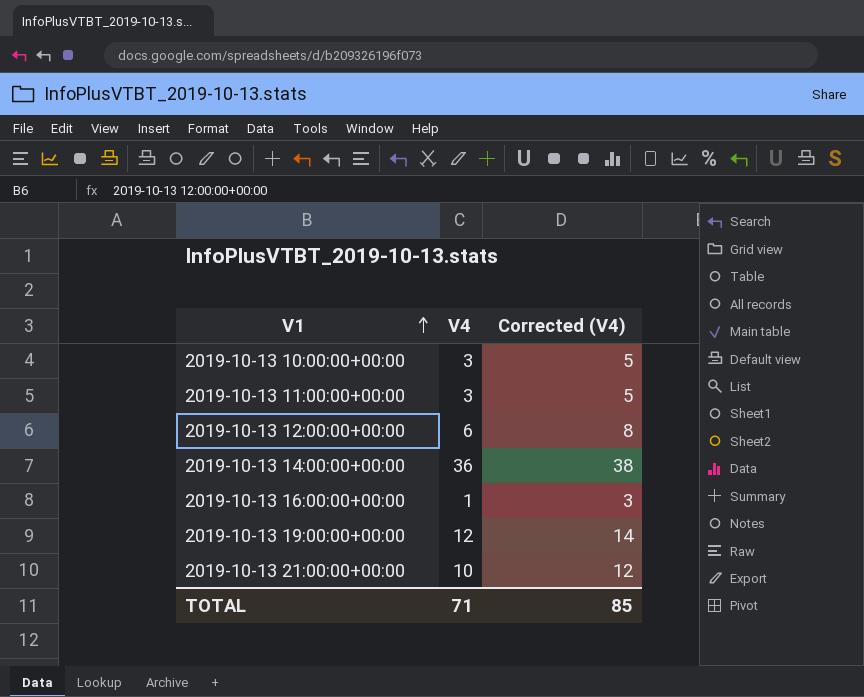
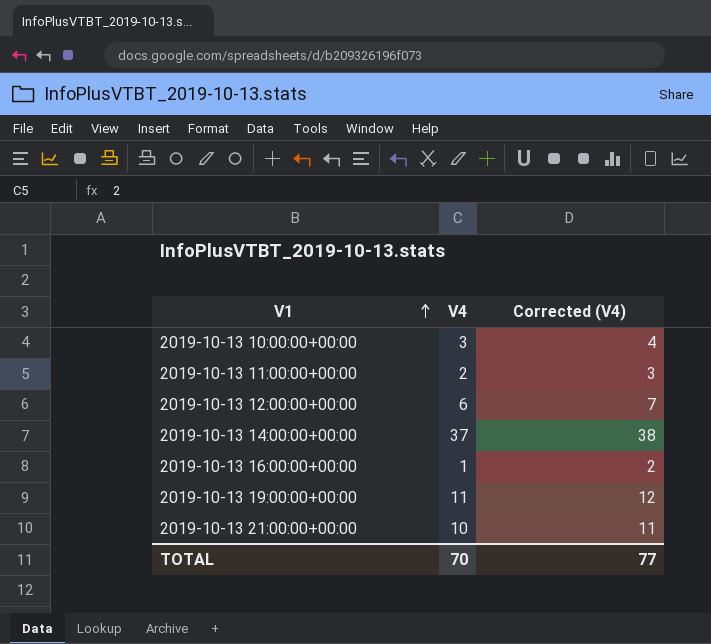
column Corrected (V4) | formula: [V4] + 2 -> [V4] + 1
2019-10-13 11:00:00+00:00 | V4: 3 -> 2
2019-10-13 14:00:00+00:00 | V4: 36 -> 37
2019-10-13 19:00:00+00:00 | V4: 12 -> 11
TOTAL | V4: 71 -> 70
TOTAL | Corrected (V4): 85 -> 77

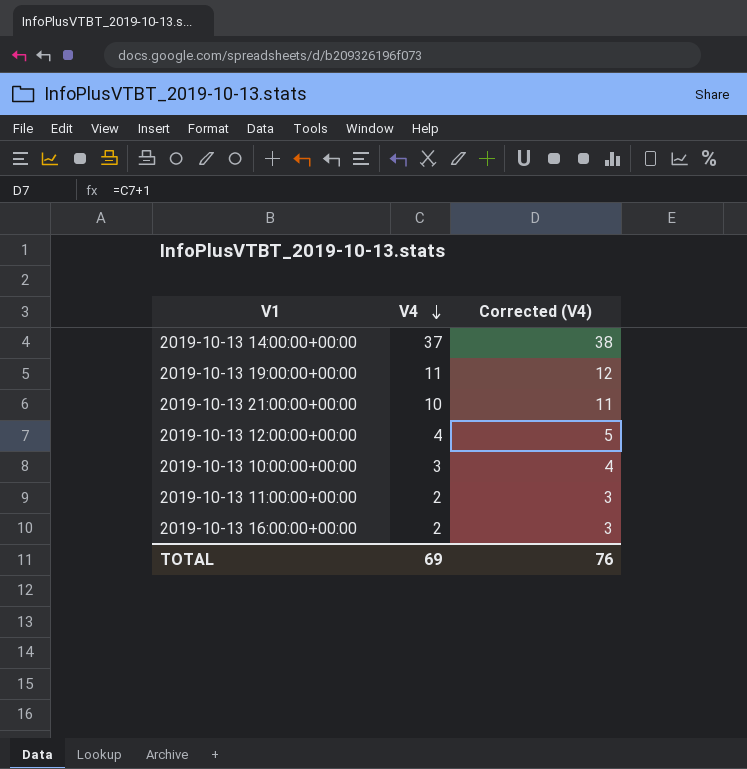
row order: V1 ascending -> V4 descending
2019-10-13 12:00:00+00:00 | V4: 6 -> 4
2019-10-13 12:00:00+00:00 | Corrected (V4): 7 -> 5
2019-10-13 16:00:00+00:00 | V4: 1 -> 2
2019-10-13 16:00:00+00:00 | Corrected (V4): 2 -> 3
TOTAL | V4: 70 -> 69
TOTAL | Corrected (V4): 77 -> 76

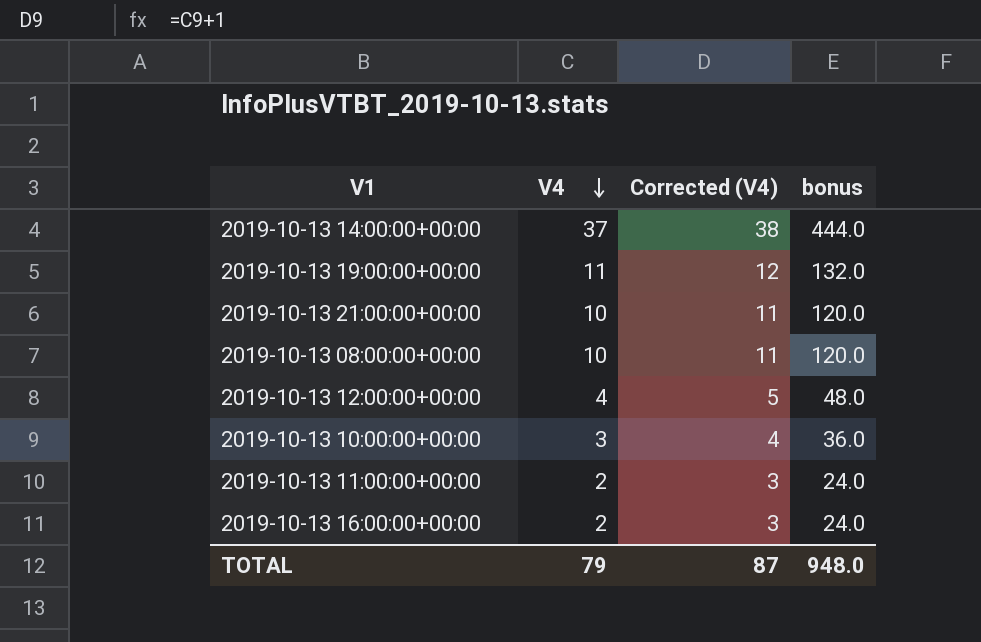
column bonus | formula: none -> [V4] * 12
row 2019-10-13 08:00:00+00:00: none -> 10 | 11 | 120.0
TOTAL | V4: 69 -> 79
TOTAL | Corrected (V4): 76 -> 87

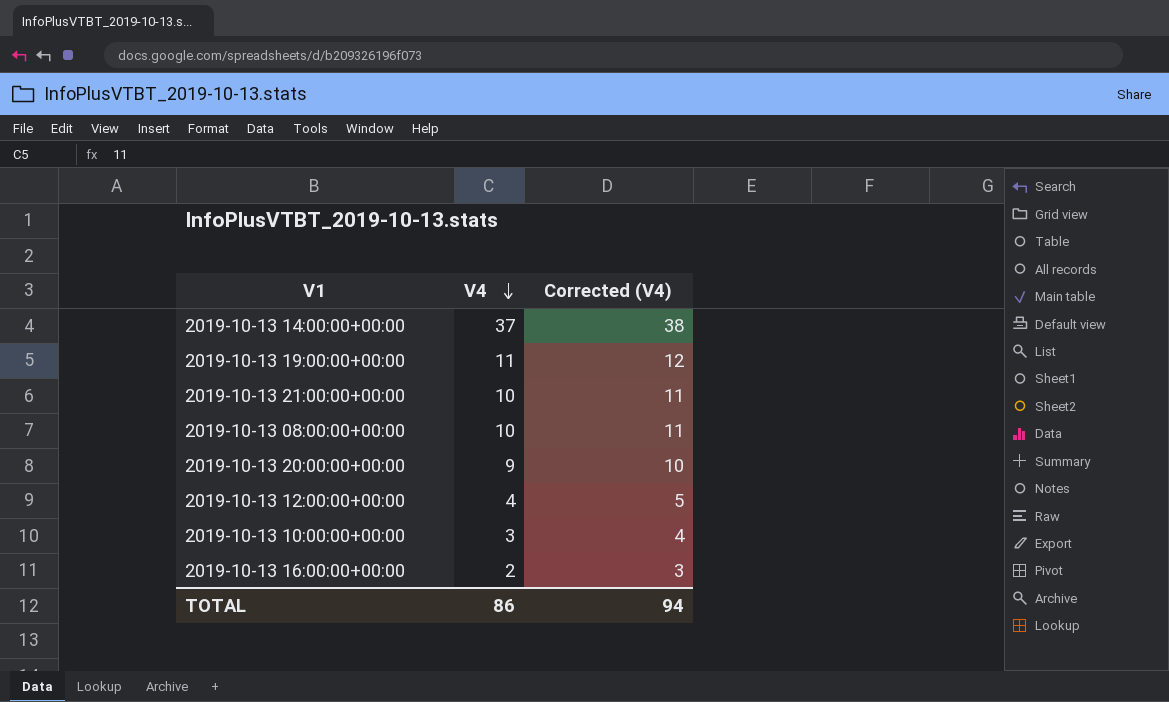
column bonus | formula: [V4] * 12 -> none
row 2019-10-13 11:00:00+00:00: 2 | 3 | 24.0 -> none
row 2019-10-13 20:00:00+00:00: none -> 9 | 10
TOTAL | V4: 79 -> 86
TOTAL | Corrected (V4): 87 -> 94

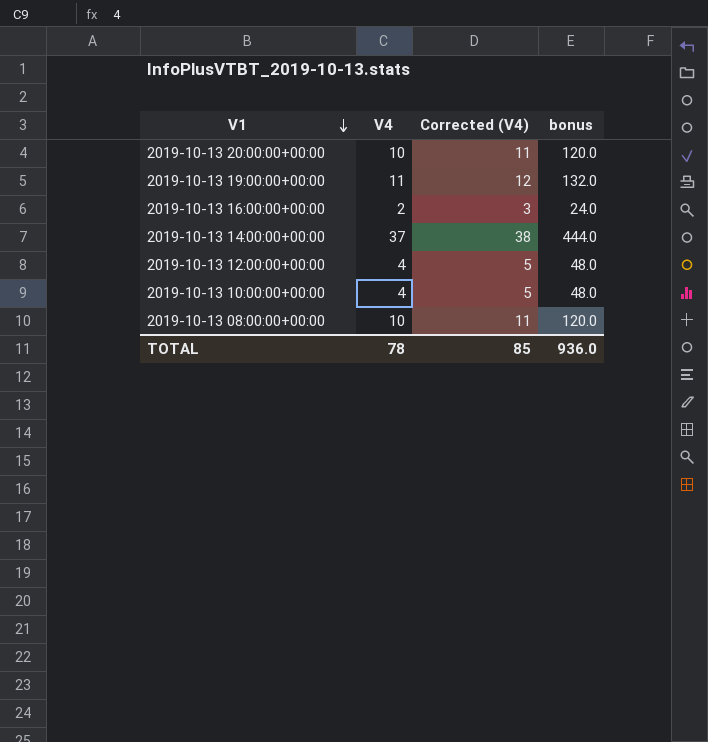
row order: V4 descending -> V1 descending
column bonus | formula: none -> [V4] * 12
row 2019-10-13 21:00:00+00:00: 10 | 11 -> none
2019-10-13 20:00:00+00:00 | V4: 9 -> 10
2019-10-13 20:00:00+00:00 | Corrected (V4): 10 -> 11
2019-10-13 10:00:00+00:00 | V4: 3 -> 4
2019-10-13 10:00:00+00:00 | Corrected (V4): 4 -> 5
TOTAL | V4: 86 -> 78
TOTAL | Corrected (V4): 94 -> 85

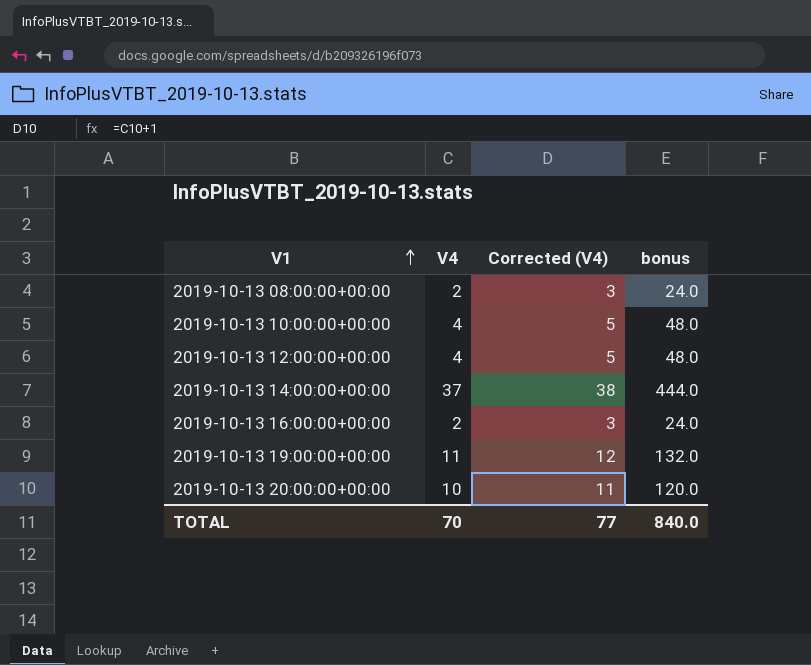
row order: V1 descending -> V1 ascending
2019-10-13 08:00:00+00:00 | V4: 10 -> 2
2019-10-13 08:00:00+00:00 | Corrected (V4): 11 -> 3
2019-10-13 08:00:00+00:00 | bonus: 120.0 -> 24.0
TOTAL | V4: 78 -> 70
TOTAL | Corrected (V4): 85 -> 77
TOTAL | bonus: 936.0 -> 840.0

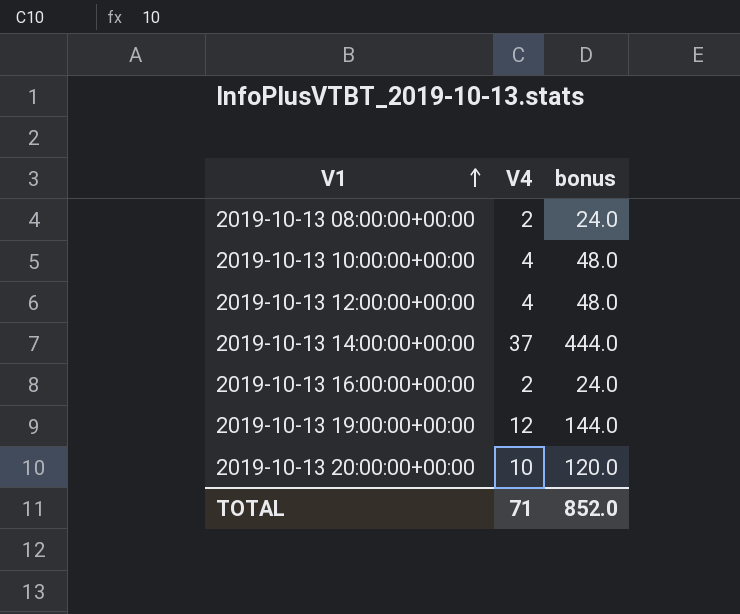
column Corrected (V4) | formula: [V4] + 1 -> none
2019-10-13 19:00:00+00:00 | V4: 11 -> 12
2019-10-13 19:00:00+00:00 | bonus: 132.0 -> 144.0
TOTAL | V4: 70 -> 71
TOTAL | bonus: 840.0 -> 852.0

